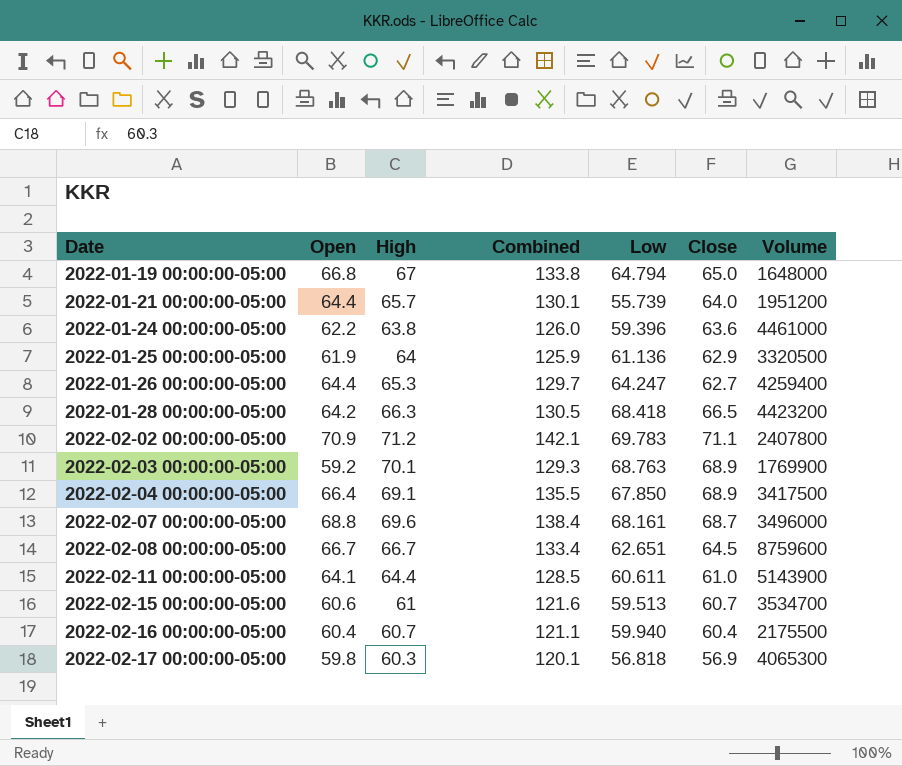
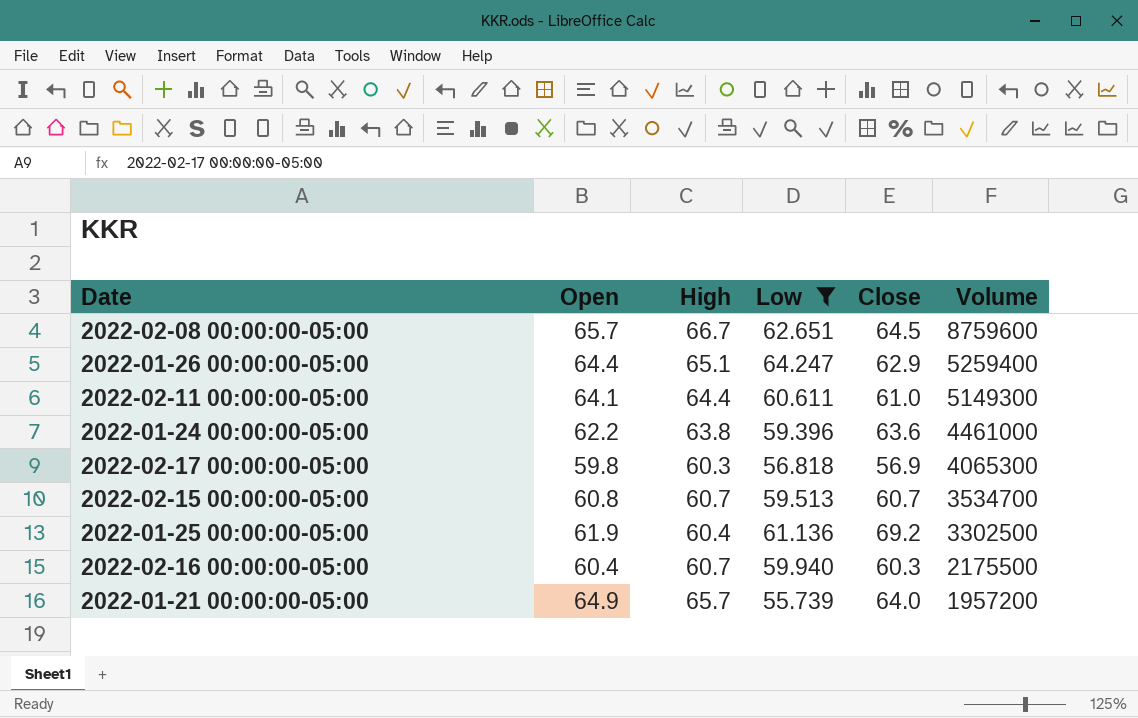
filter: none -> Low <= 64.247
row order: Date ascending -> Volume descending
column Combined | formula: [Open] + [High] -> none
2022-02-08 00:00:00-05:00 | Open: 66.7 -> 65.7
2022-01-26 00:00:00-05:00 | High: 65.3 -> 65.1
2022-01-26 00:00:00-05:00 | Close: 62.7 -> 62.9
2022-01-26 00:00:00-05:00 | Volume: 4259400 -> 5259400
2022-02-11 00:00:00-05:00 | Volume: 5143900 -> 5149300
2022-02-15 00:00:00-05:00 | Open: 60.6 -> 60.8
2022-02-15 00:00:00-05:00 | High: 61 -> 60.7
2022-01-25 00:00:00-05:00 | High: 64 -> 60.4
2022-01-25 00:00:00-05:00 | Close: 62.9 -> 69.2
2022-01-25 00:00:00-05:00 | Volume: 3320500 -> 3302500
2022-02-16 00:00:00-05:00 | Close: 60.4 -> 60.3
2022-01-21 00:00:00-05:00 | Open: 64.4 -> 64.9
2022-01-21 00:00:00-05:00 | Volume: 1951200 -> 1957200

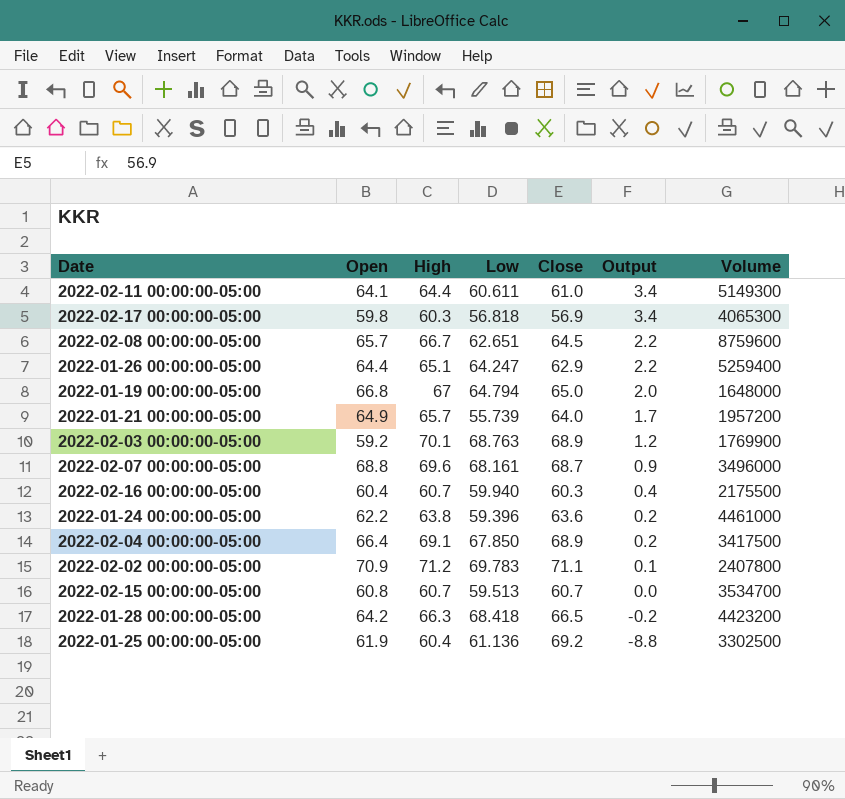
filter: Low <= 64.247 -> none
row order: Volume descending -> Output descending
column Output | formula: none -> [High] - [Close]

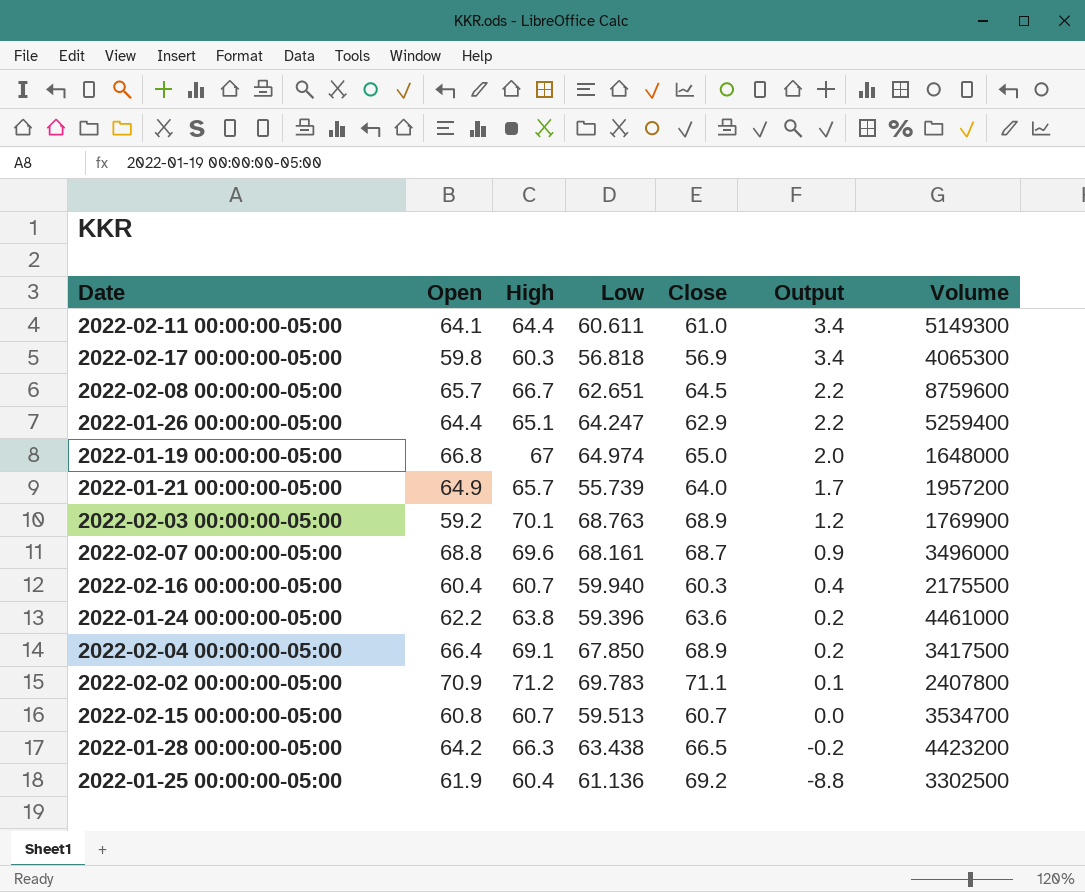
2022-01-19 00:00:00-05:00 | Low: 64.794 -> 64.974
2022-01-28 00:00:00-05:00 | Low: 68.418 -> 63.438

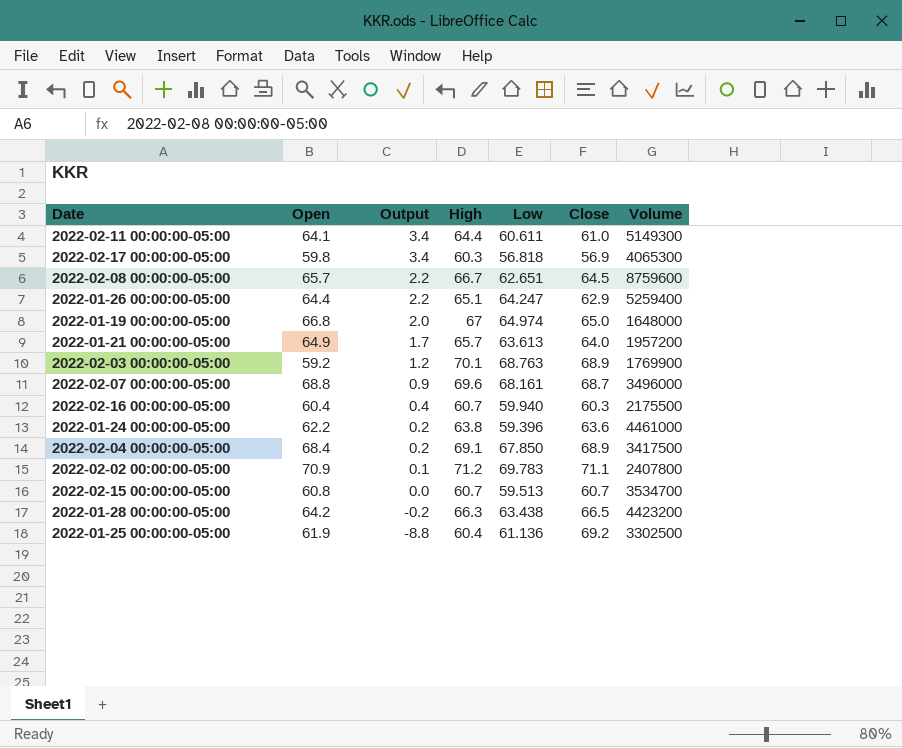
column Output | position: 6 -> 3
2022-01-21 00:00:00-05:00 | Low: 55.739 -> 63.613
2022-02-04 00:00:00-05:00 | Open: 66.4 -> 68.4

